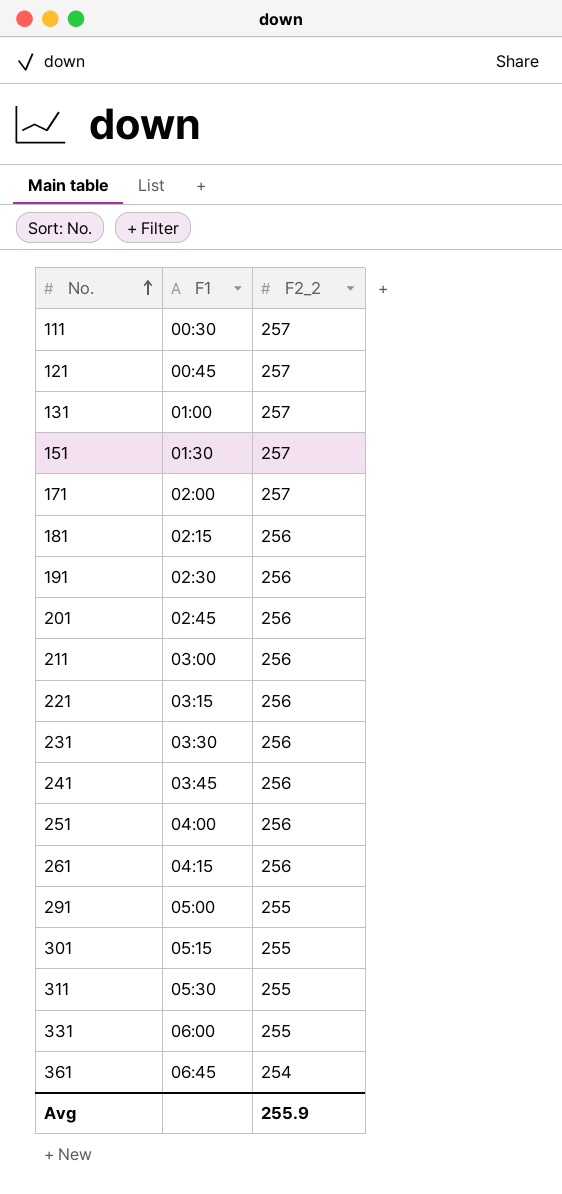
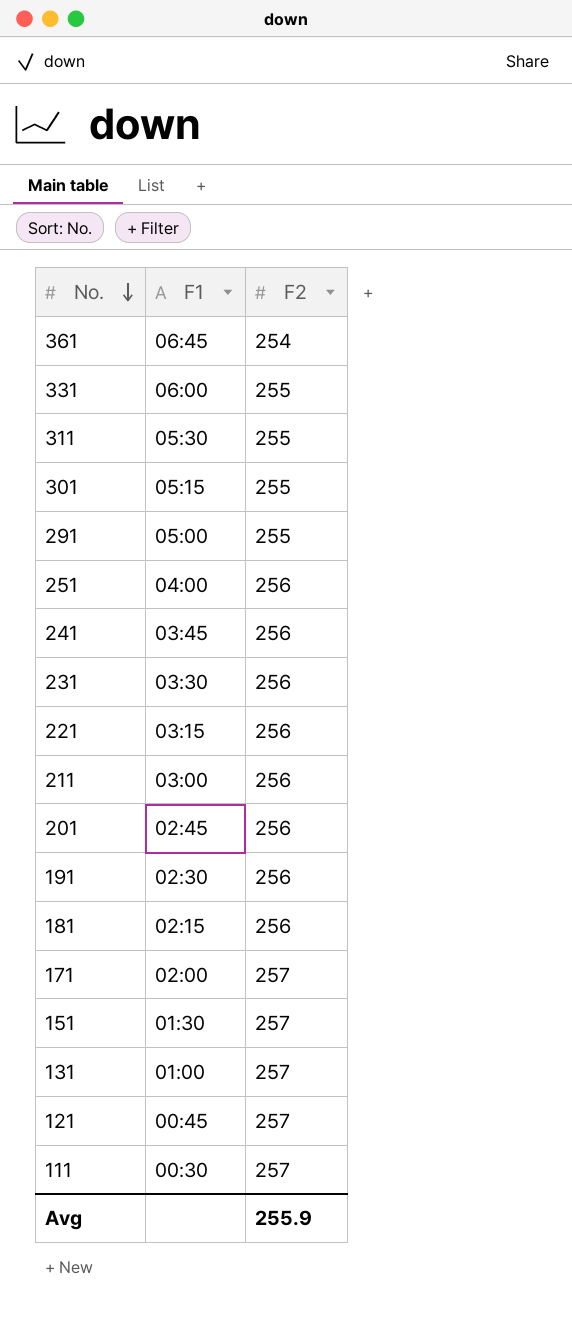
row order: No. ascending -> No. descending
column name: F2_2 -> F2
row 261: 04:15 | 256 -> none

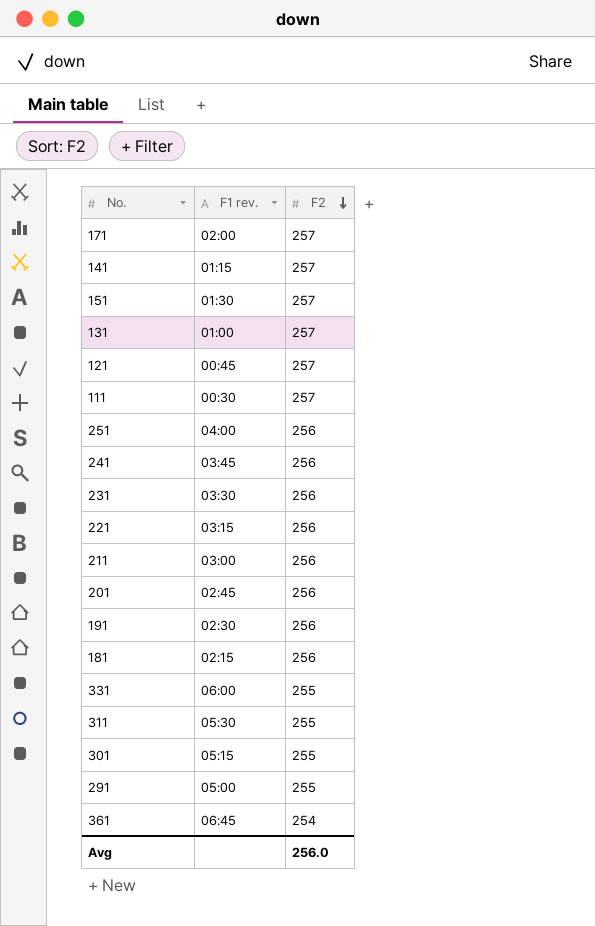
row order: No. descending -> F2 descending
column name: F1 -> F1 rev.
row 141: none -> 01:15 | 257
Avg | F2: 255.9 -> 256.0

